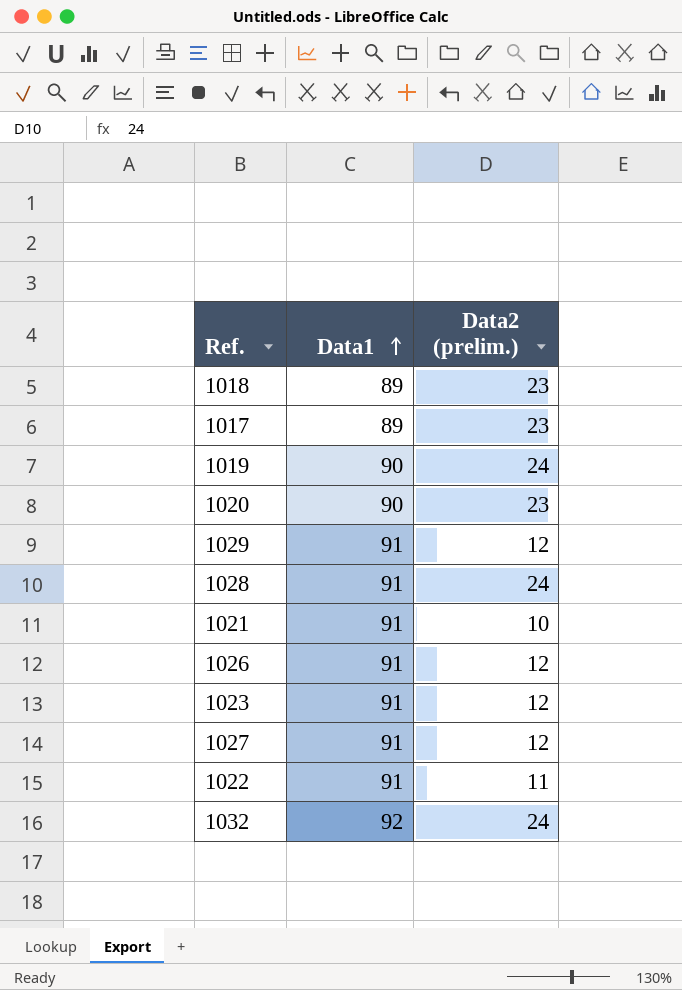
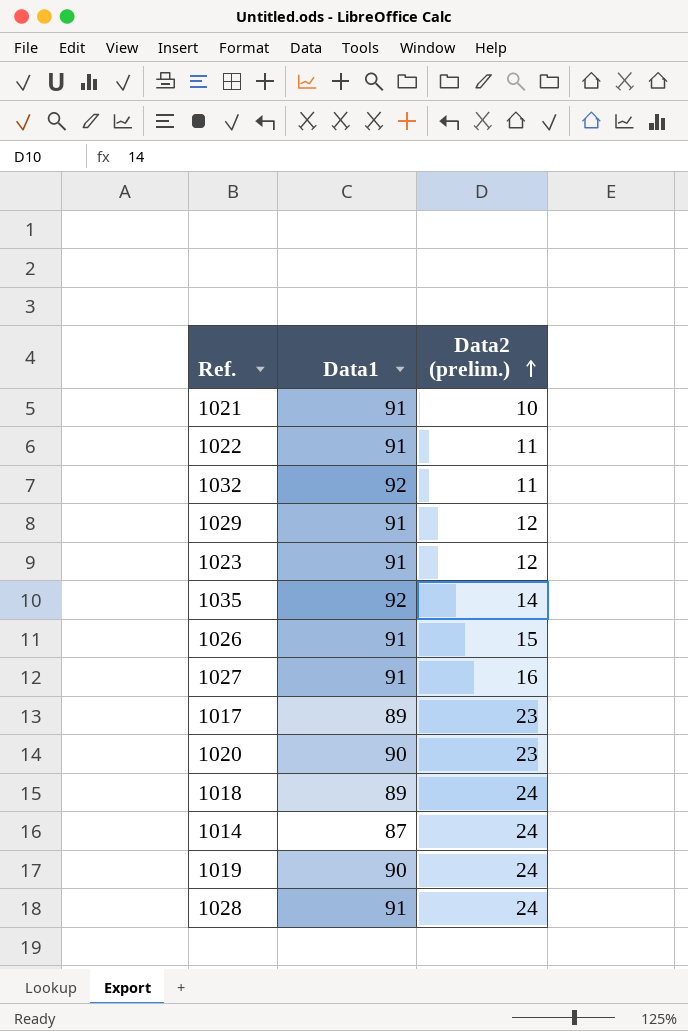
row order: Data1 ascending -> Data2 (prelim.) ascending
1032 | Data2 (prelim.): 24 -> 11
row 1035: none -> 92 | 14
1026 | Data2 (prelim.): 12 -> 15
1027 | Data2 (prelim.): 12 -> 16
1018 | Data2 (prelim.): 23 -> 24
row 1014: none -> 87 | 24

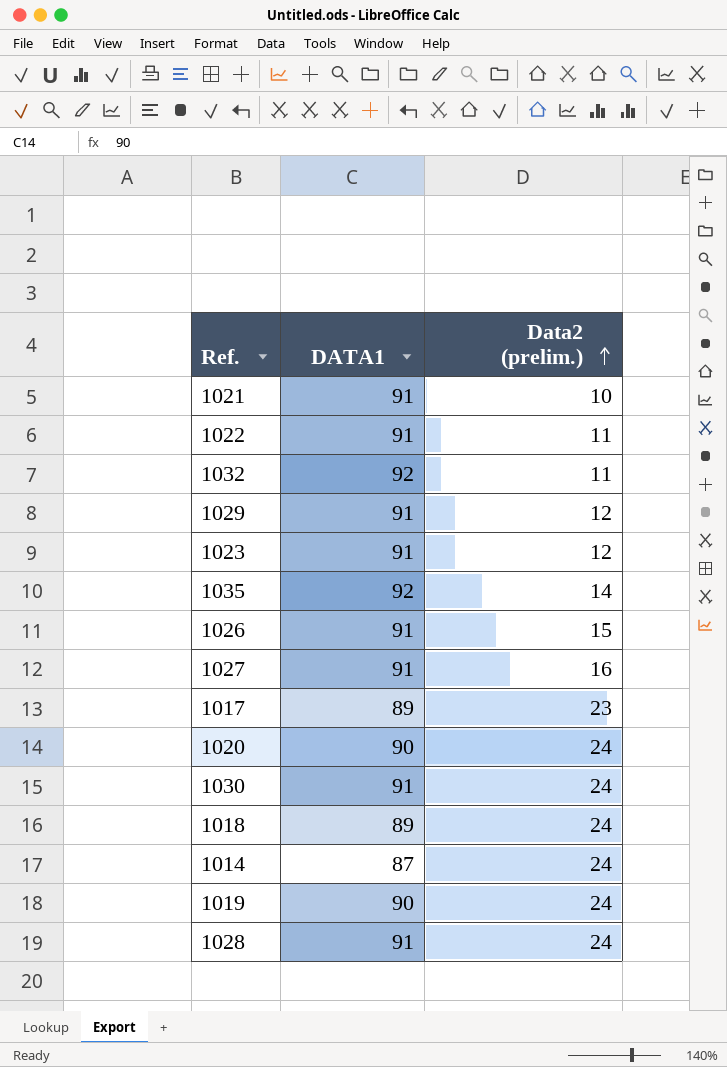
column name: Data1 -> DATA1
1020 | Data2 (prelim.): 23 -> 24
row 1030: none -> 91 | 24

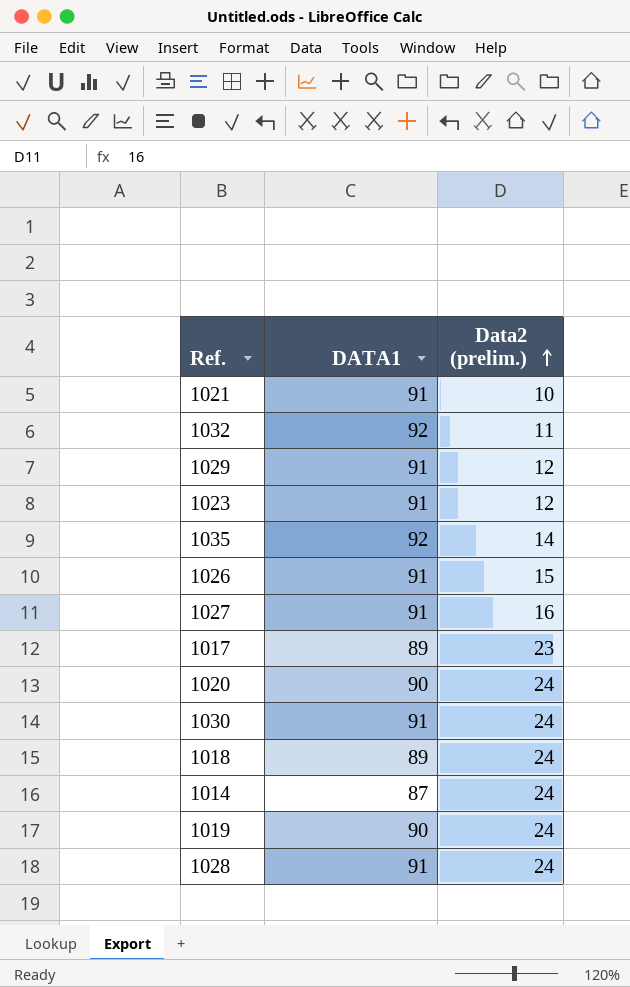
row 1022: 91 | 11 -> none

